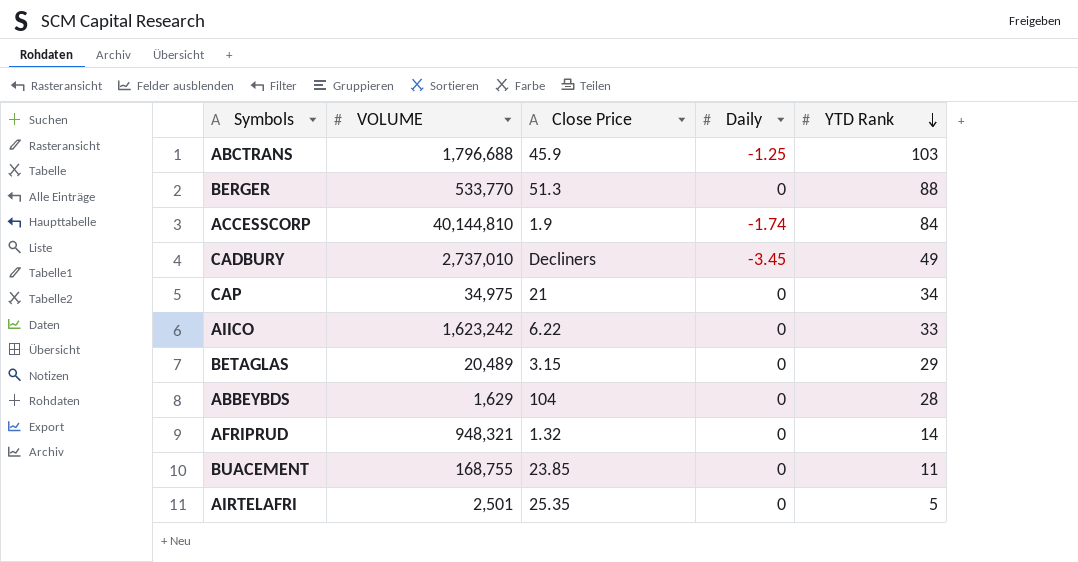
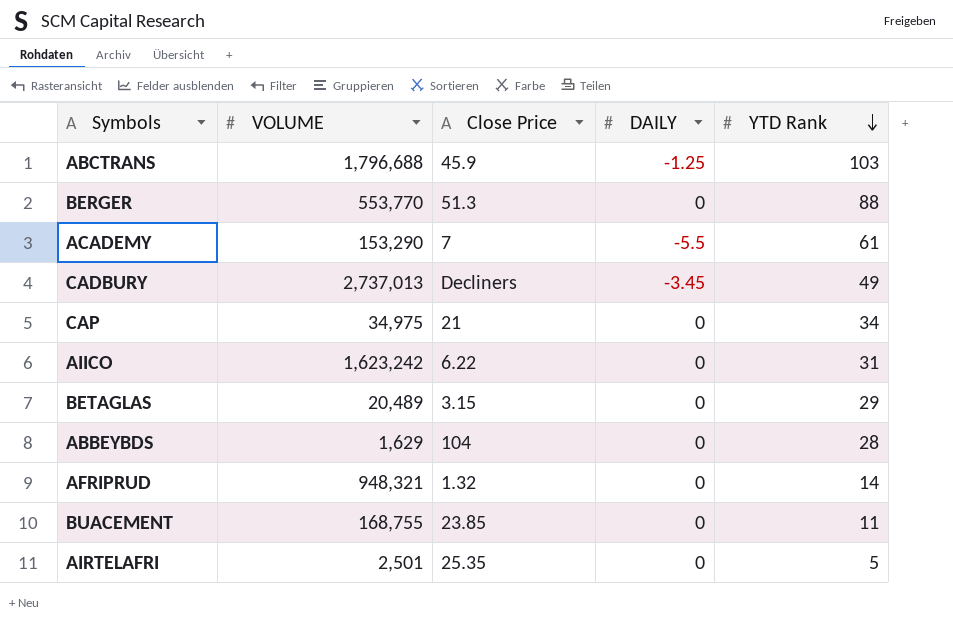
column name: Daily -> DAILY
row ACCESSCORP: 40,144,810 | 1.9 | -1.74 | 84 -> none
BERGER | VOLUME: 533,770 -> 553,770
row ACADEMY: none -> 153,290 | 7 | -5.5 | 61
CADBURY | VOLUME: 2,737,010 -> 2,737,013
AIICO | YTD Rank: 33 -> 31

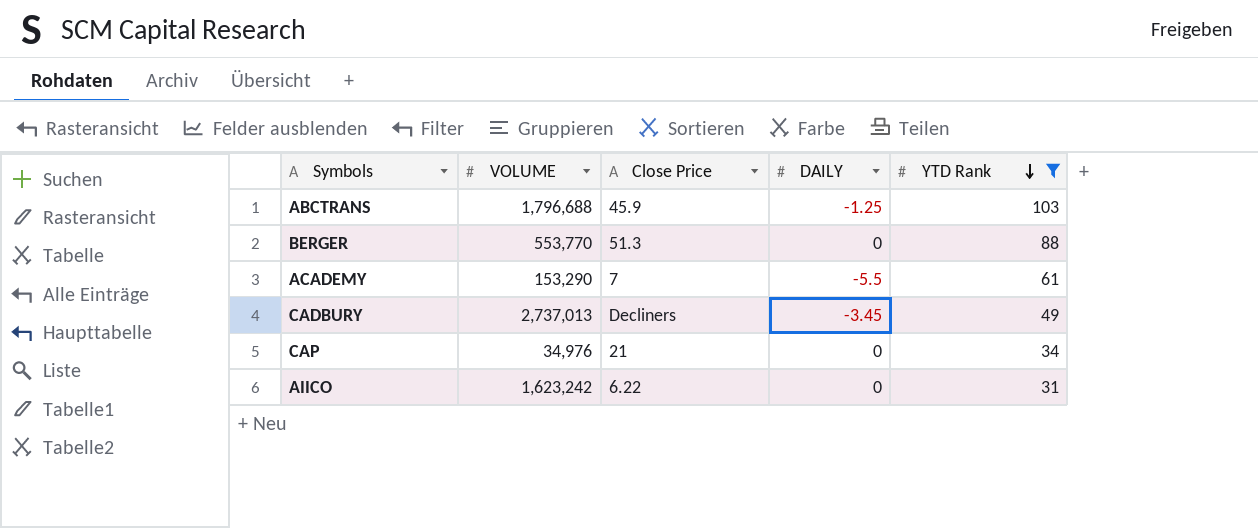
filter: none -> YTD Rank >= 31
CAP | VOLUME: 34,975 -> 34,976

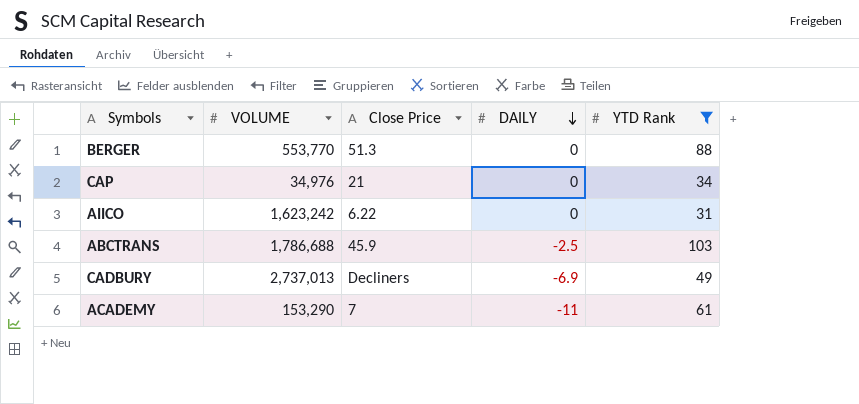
row order: YTD Rank descending -> DAILY descending
ABCTRANS | VOLUME: 1,796,688 -> 1,786,688
ABCTRANS | DAILY: -1.25 -> -2.5
CADBURY | DAILY: -3.45 -> -6.9
ACADEMY | DAILY: -5.5 -> -11

